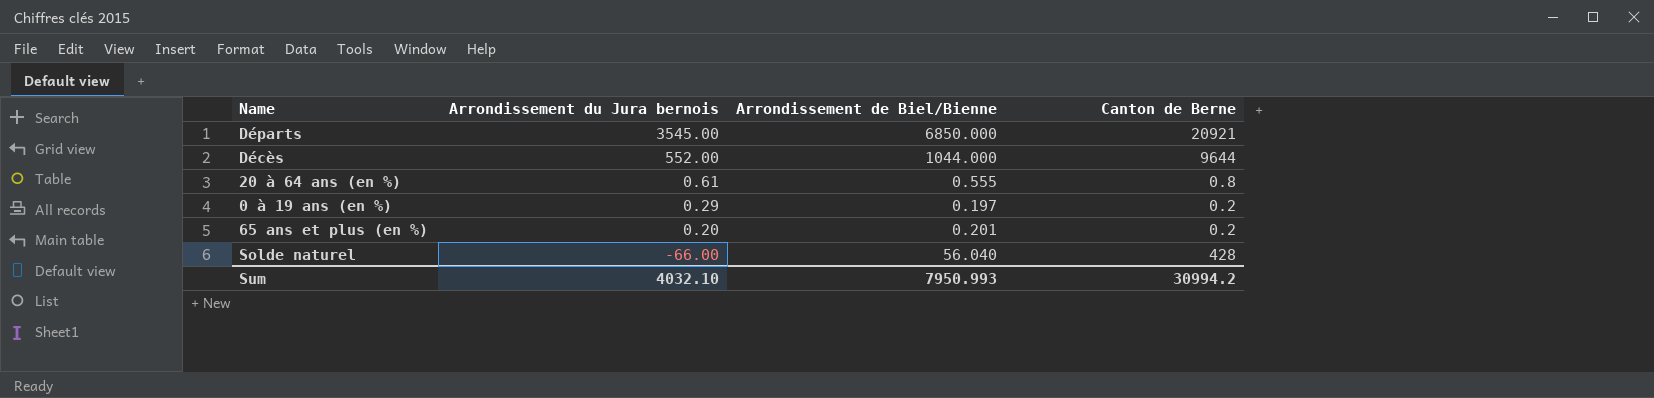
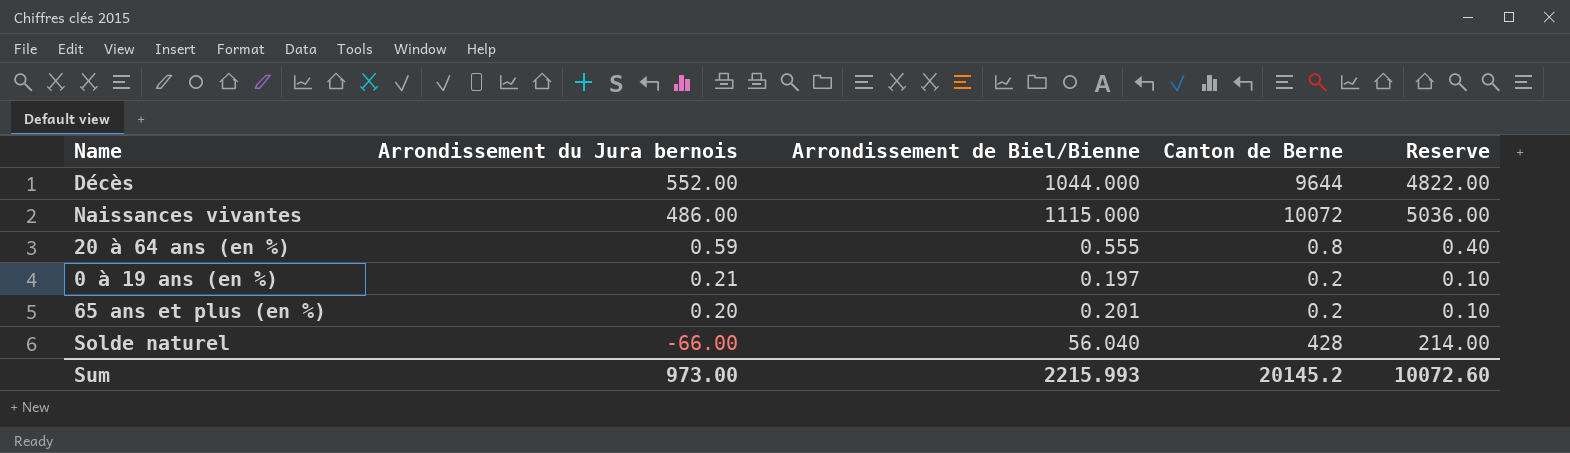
column Reserve | formula: none -> [Canton de Berne] * 0.5
row Départs: 3545.00 | 6850.000 | 20921 -> none
row Naissances vivantes: none -> 486.00 | 1115.000 | 10072 | 5036.00
20 à 64 ans (en %) | Arrondissement du Jura bernois: 0.61 -> 0.59
0 à 19 ans (en %) | Arrondissement du Jura bernois: 0.29 -> 0.21
Sum | Arrondissement du Jura bernois: 4032.10 -> 973.00
Sum | Arrondissement de Biel/Bienne: 7950.993 -> 2215.993
Sum | Canton de Berne: 30994.2 -> 20145.2

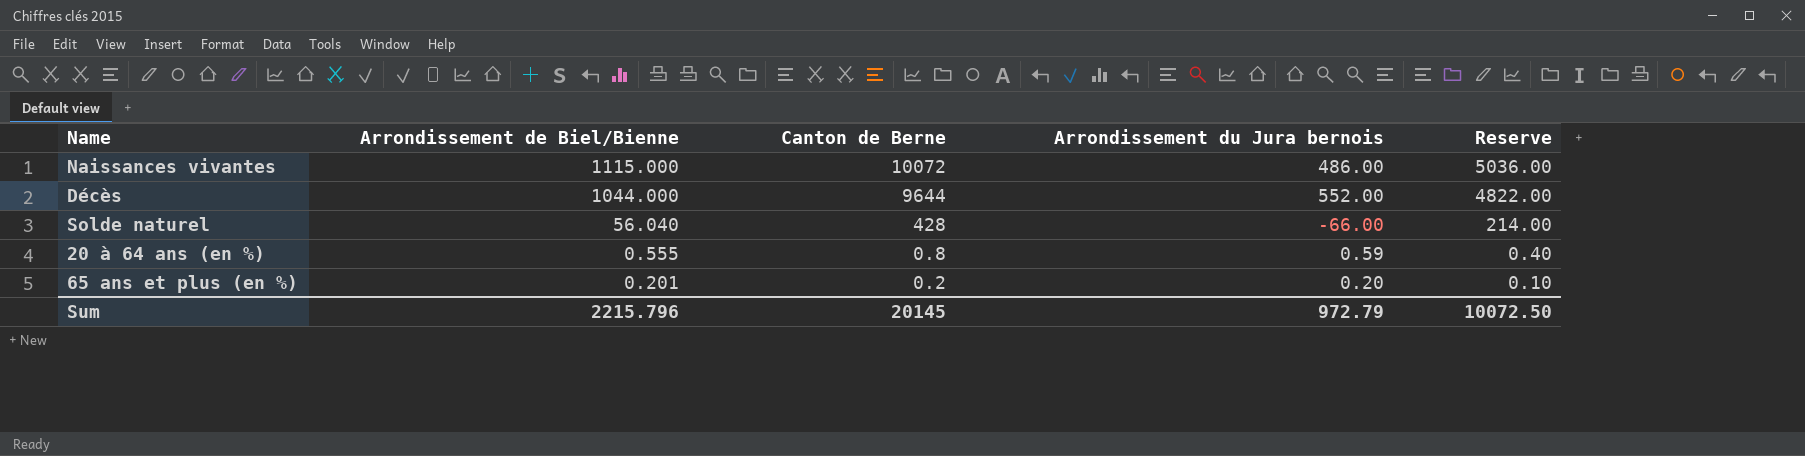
row order: Arrondissement du Jura bernois descending -> Arrondissement de Biel/Bienne descending
column Arrondissement du Jura bernois | position: 2 -> 4
row 0 à 19 ans (en %): 0.21 | 0.197 | 0.2 | 0.10 -> none
Sum | Arrondissement de Biel/Bienne: 2215.993 -> 2215.796
Sum | Canton de Berne: 20145.2 -> 20145
Sum | Arrondissement du Jura bernois: 973.00 -> 972.79
Sum | Reserve: 10072.60 -> 10072.50

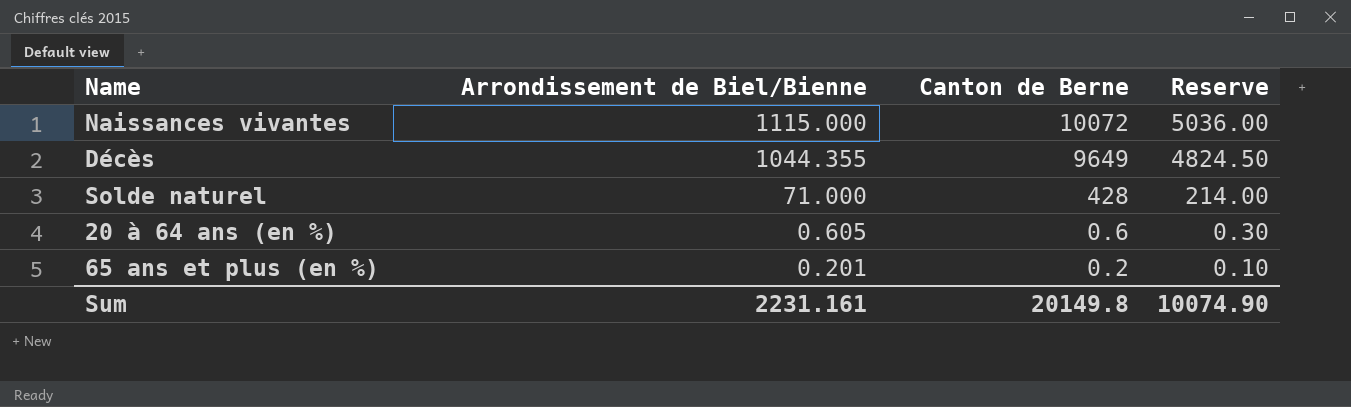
column Arrondissement du Jura bernois | position: 4 -> none
Décès | Arrondissement de Biel/Bienne: 1044.000 -> 1044.355
Décès | Canton de Berne: 9644 -> 9649
Décès | Reserve: 4822.00 -> 4824.50
Solde naturel | Arrondissement de Biel/Bienne: 56.040 -> 71.000
20 à 64 ans (en %) | Arrondissement de Biel/Bienne: 0.555 -> 0.605
20 à 64 ans (en %) | Canton de Berne: 0.8 -> 0.6
20 à 64 ans (en %) | Reserve: 0.40 -> 0.30
Sum | Arrondissement de Biel/Bienne: 2215.796 -> 2231.161
Sum | Canton de Berne: 20145 -> 20149.8
Sum | Reserve: 10072.50 -> 10074.90

